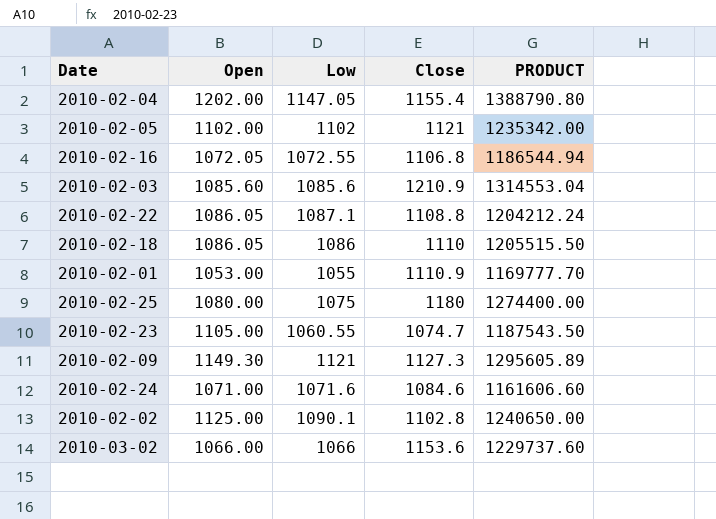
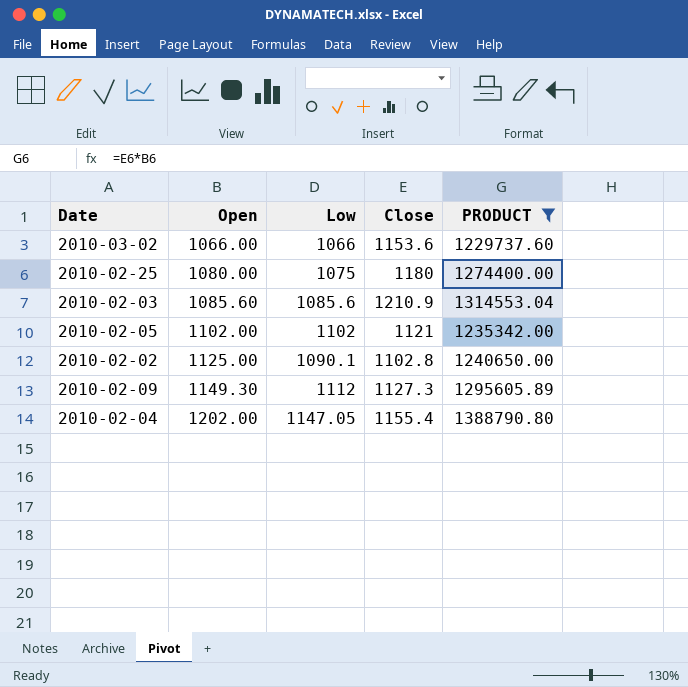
filter: none -> PRODUCT >= 1229737.60
row order: none -> Open ascending
2010-02-09 | Low: 1121 -> 1112

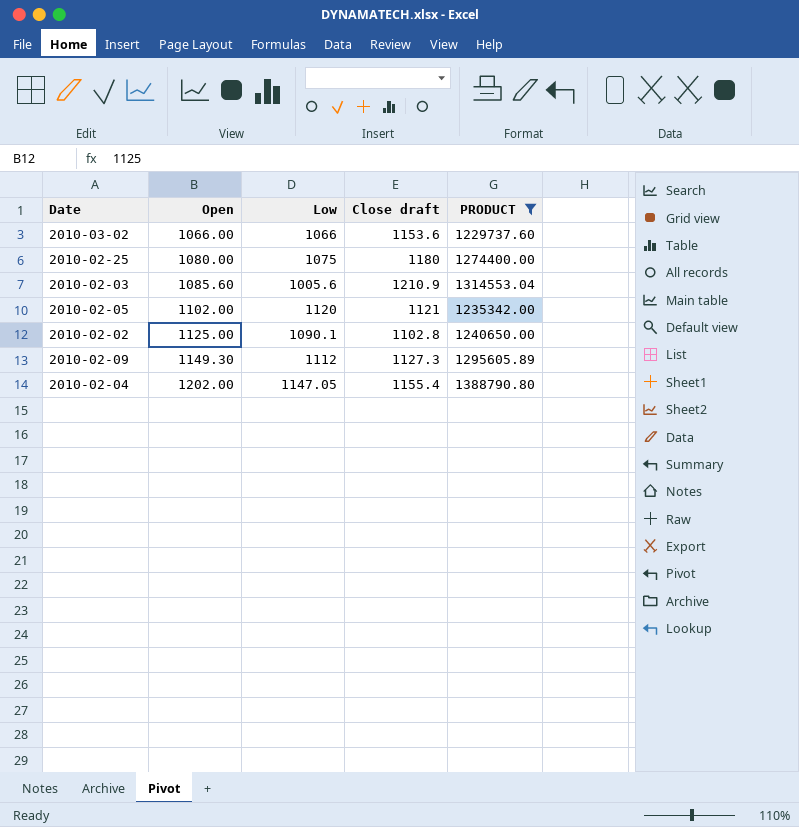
column name: Close -> Close draft
2010-02-03 | Low: 1085.6 -> 1005.6
2010-02-05 | Low: 1102 -> 1120

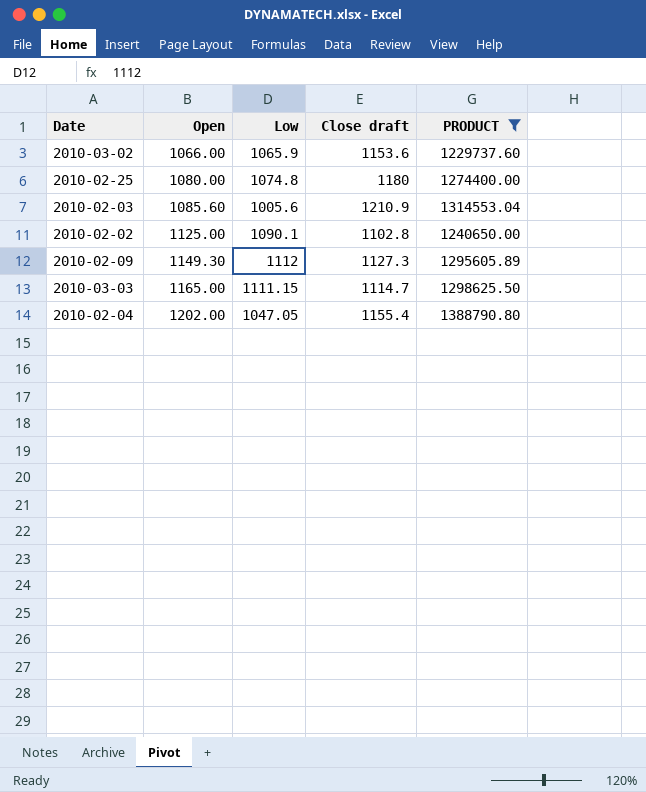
row 2010-02-05: 1102.00 | 1120 | 1121 | 1235342.00 -> none
2010-03-02 | Low: 1066 -> 1065.9
2010-02-25 | Low: 1075 -> 1074.8
row 2010-03-03: none -> 1165.00 | 1111.15 | 1114.7 | 1298625.50
2010-02-04 | Low: 1147.05 -> 1047.05

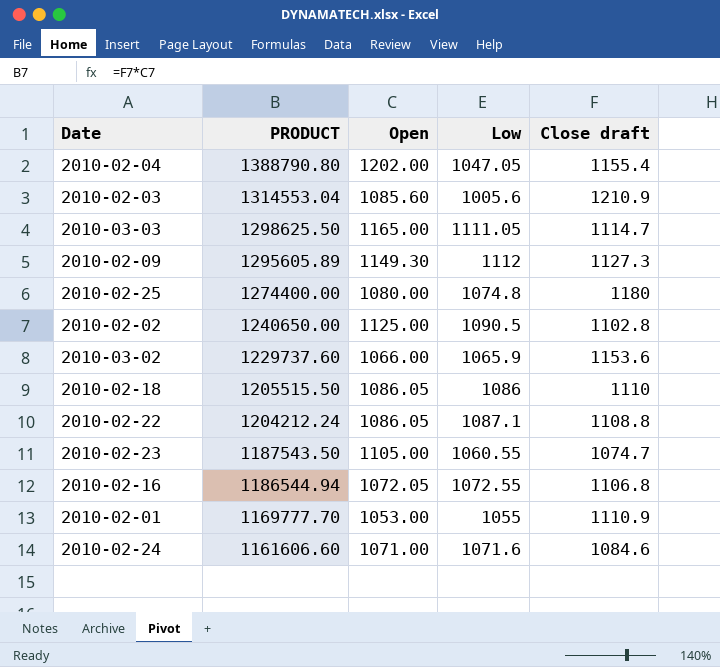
filter: PRODUCT >= 1229737.60 -> none
row order: Open ascending -> PRODUCT descending
column PRODUCT | position: 5 -> 2
2010-03-03 | Low: 1111.15 -> 1111.05
2010-02-02 | Low: 1090.1 -> 1090.5

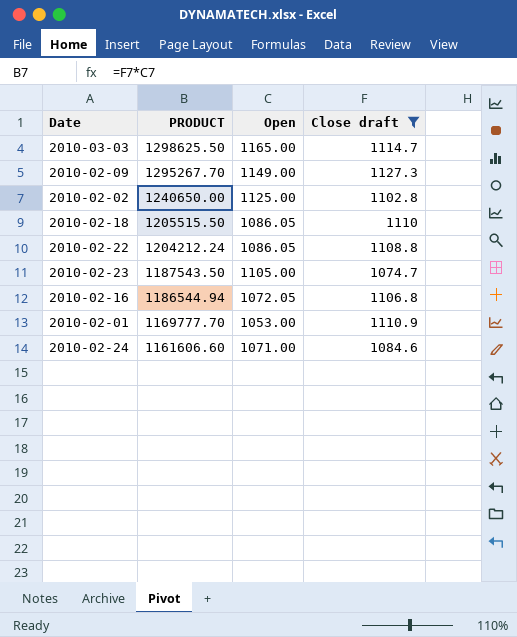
filter: none -> Close draft <= 1127.3
column Low | position: 4 -> none
2010-02-09 | PRODUCT: 1295605.89 -> 1295267.70
2010-02-09 | Open: 1149.30 -> 1149.00

